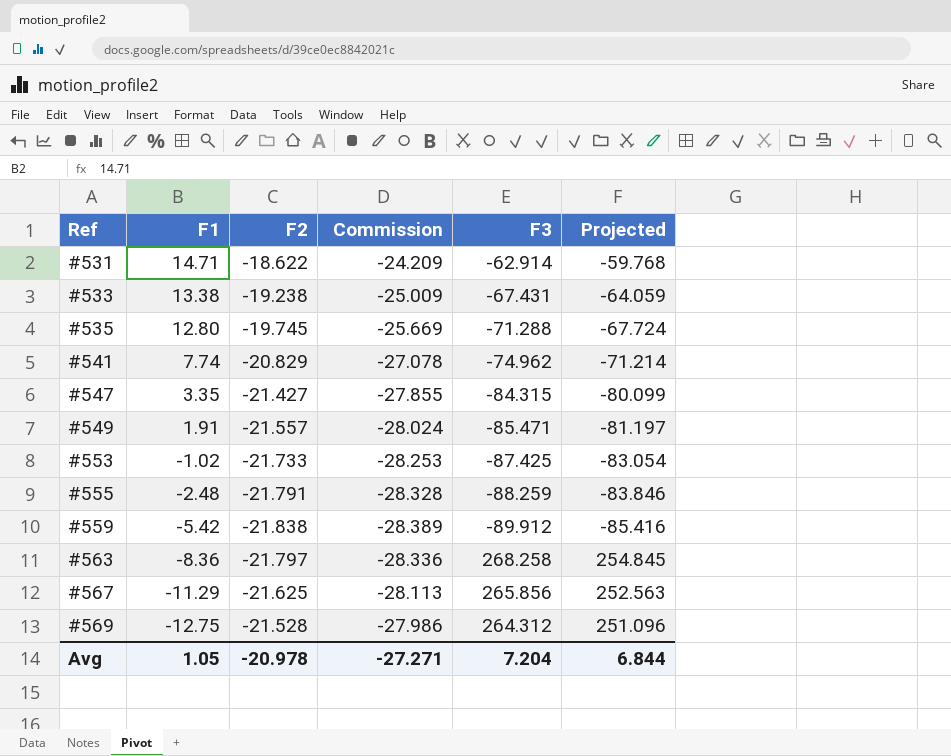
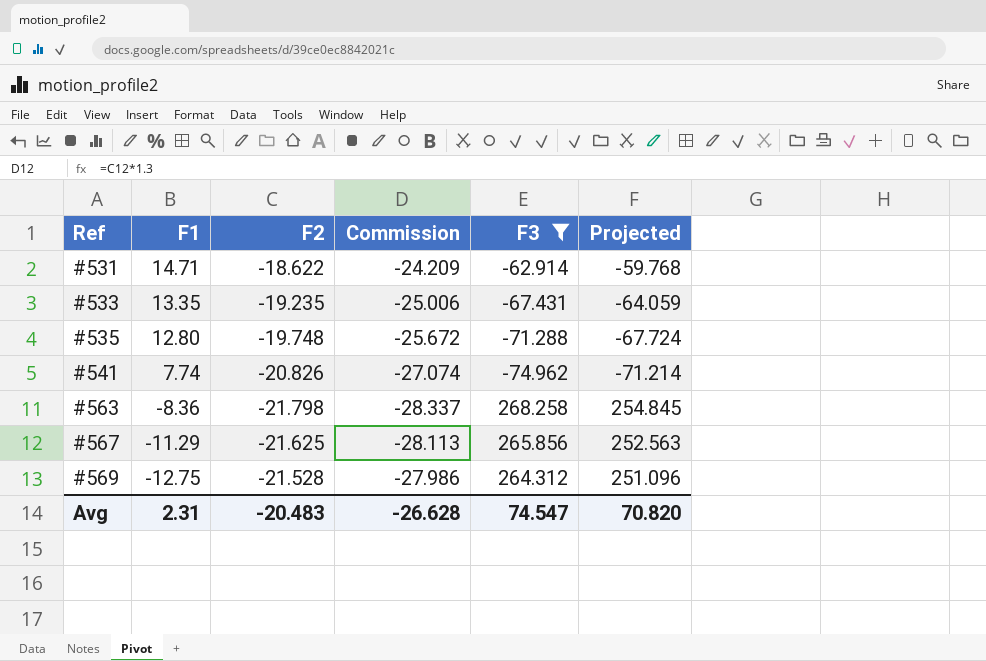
filter: none -> F3 >= -74.962
#533 | F1: 13.38 -> 13.35
#533 | F2: -19.238 -> -19.235
#533 | Commission: -25.009 -> -25.006
#535 | F2: -19.745 -> -19.748
#535 | Commission: -25.669 -> -25.672
#541 | F2: -20.829 -> -20.826
#541 | Commission: -27.078 -> -27.074
#563 | F2: -21.797 -> -21.798
#563 | Commission: -28.336 -> -28.337
Avg | F1: 1.05 -> 2.31
Avg | F2: -20.978 -> -20.483
Avg | Commission: -27.271 -> -26.628
Avg | F3: 7.204 -> 74.547
Avg | Projected: 6.844 -> 70.820

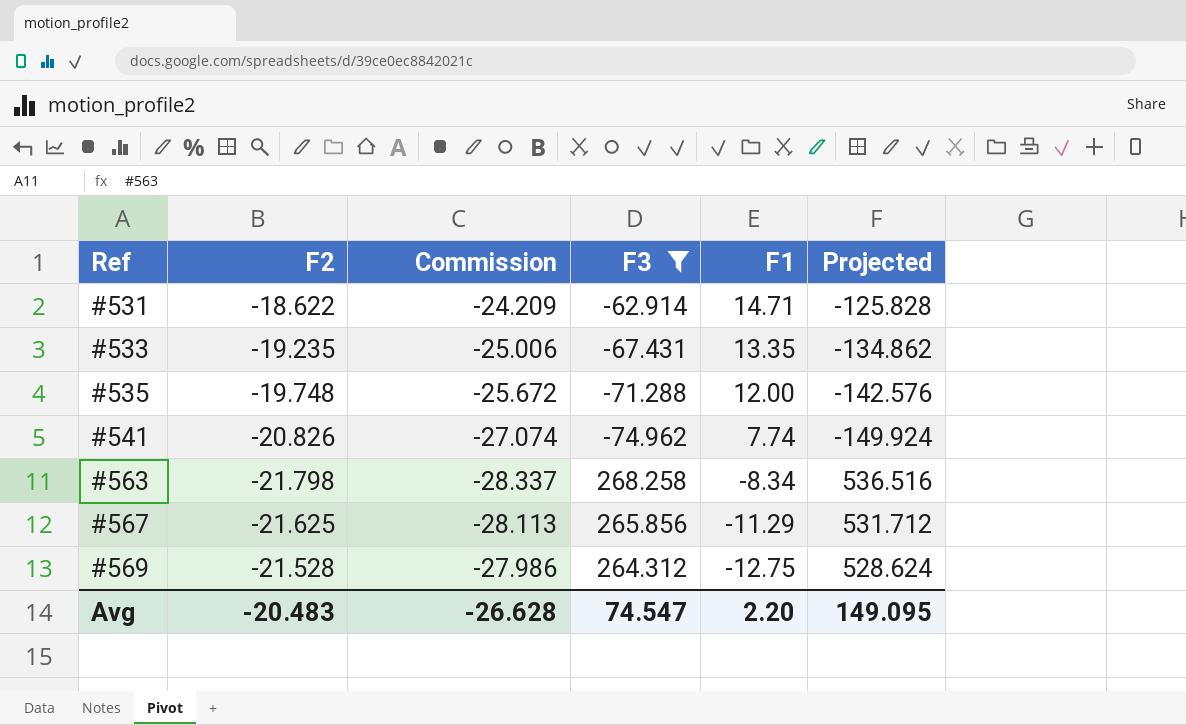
column F1 | position: 2 -> 5
column Projected | formula: [F3] * 0.95 -> [F3] * 2
#535 | F1: 12.80 -> 12.00
#563 | F1: -8.36 -> -8.34
Avg | F1: 2.31 -> 2.20
Avg | Projected: 70.820 -> 149.095

